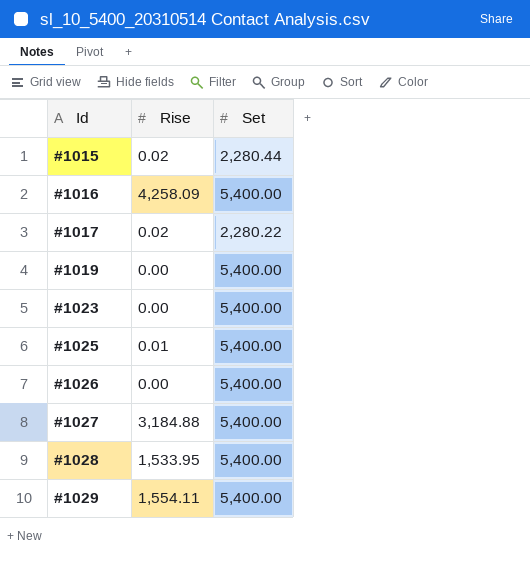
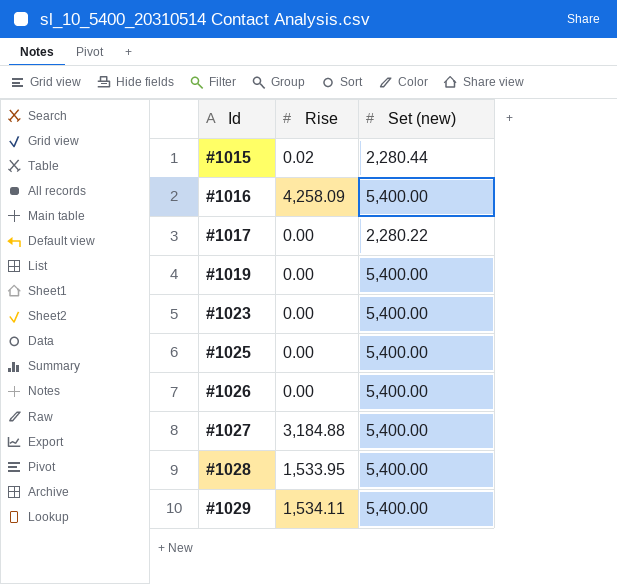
column name: Set -> Set (new)
#1017 | Rise: 0.02 -> 0.00
#1025 | Rise: 0.01 -> 0.00
#1029 | Rise: 1,554.11 -> 1,534.11

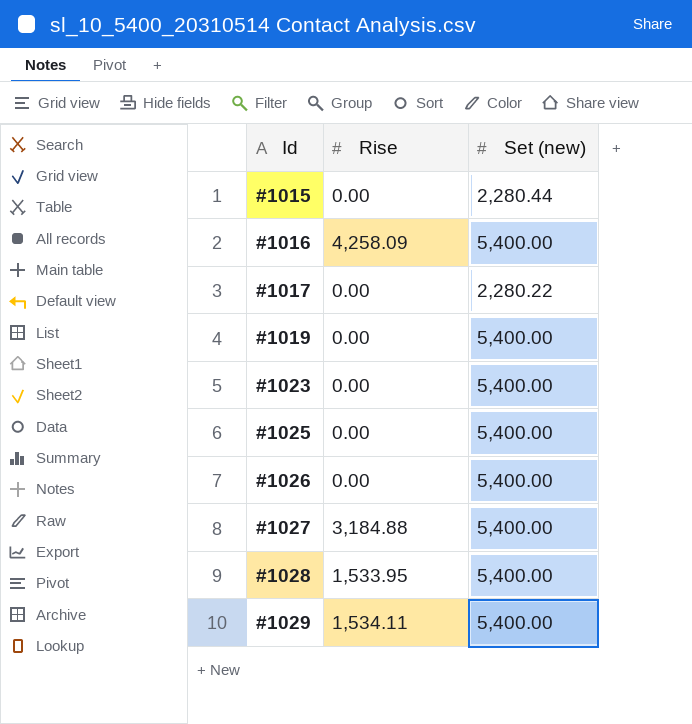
#1015 | Rise: 0.02 -> 0.00

